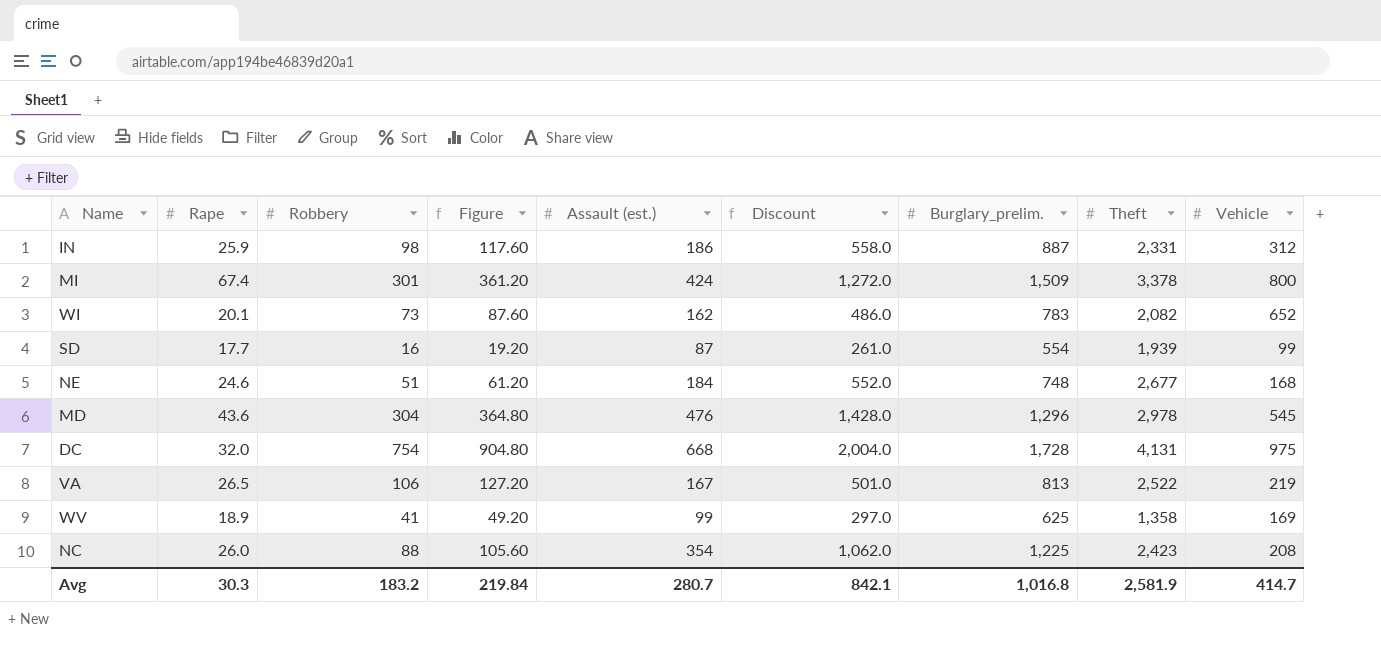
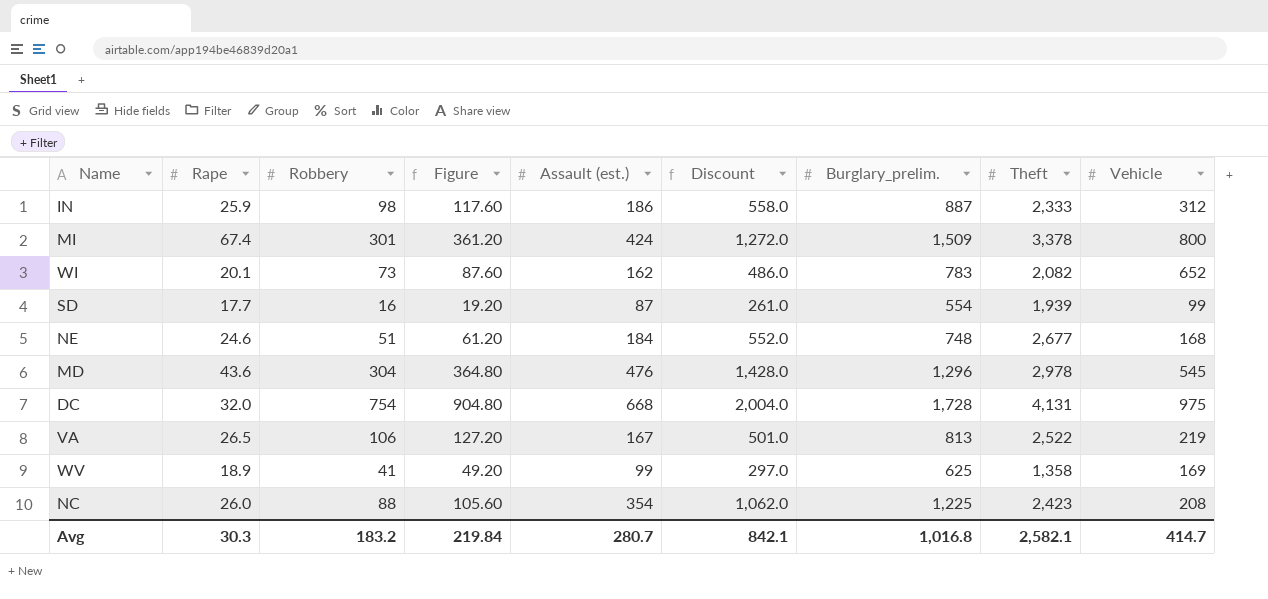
IN | Theft: 2,331 -> 2,333
Avg | Theft: 2,581.9 -> 2,582.1

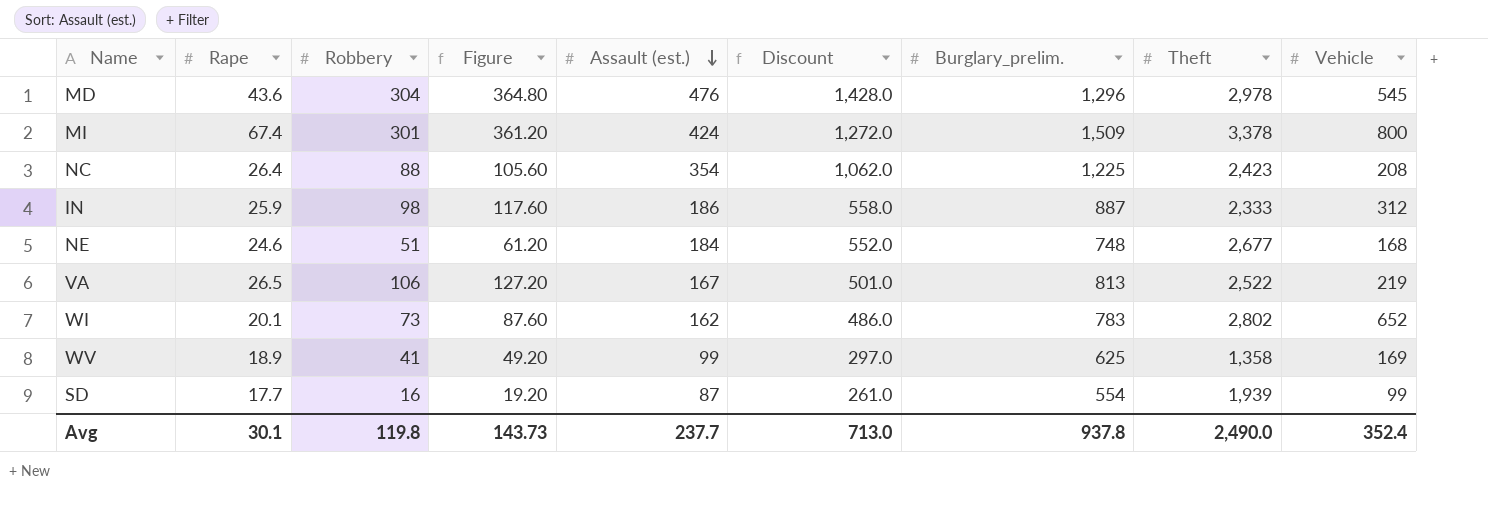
row order: none -> Assault (est.) descending
row DC: 32.0 | 754 | 904.80 | 668 | 2,004.0 | 1,728 | 4,131 | 975 -> none
NC | Rape: 26.0 -> 26.4
WI | Theft: 2,082 -> 2,802
Avg | Rape: 30.3 -> 30.1
Avg | Robbery: 183.2 -> 119.8
Avg | Figure: 219.84 -> 143.73
Avg | Assault (est.): 280.7 -> 237.7
Avg | Discount: 842.1 -> 713.0
Avg | Burglary_prelim.: 1,016.8 -> 937.8
Avg | Theft: 2,582.1 -> 2,490.0
Avg | Vehicle: 414.7 -> 352.4

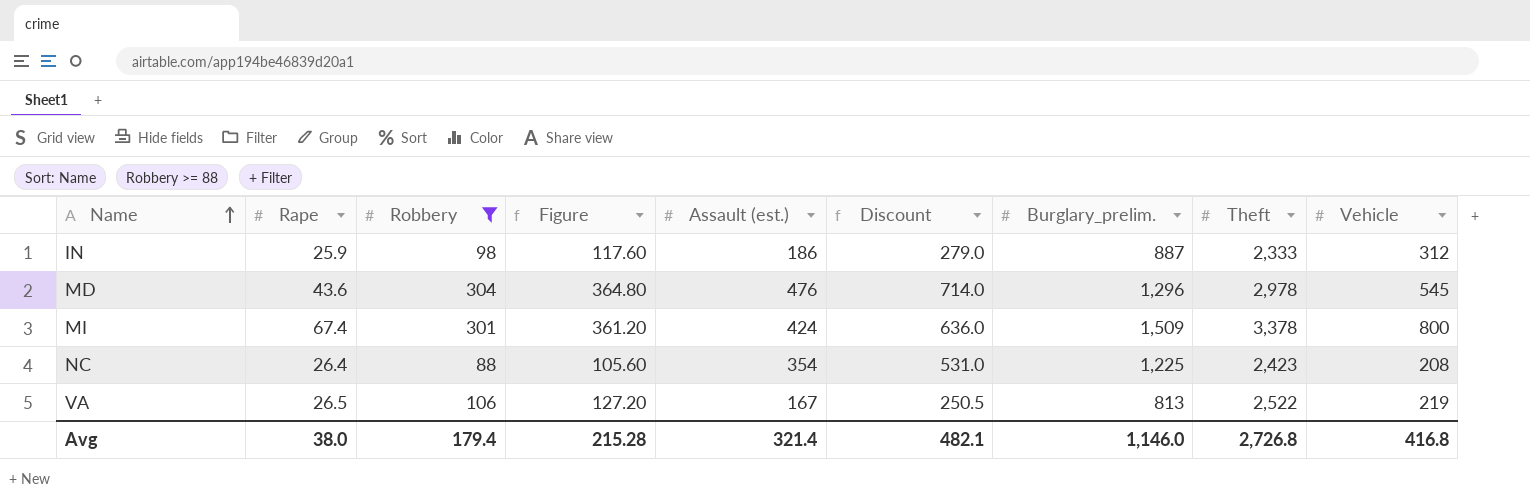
filter: none -> Robbery >= 88
row order: Assault (est.) descending -> Name ascending
column Discount | formula: [Assault (est.)] * 3 -> [Assault (est.)] * 1.5
Avg | Rape: 30.1 -> 38.0
Avg | Robbery: 119.8 -> 179.4
Avg | Figure: 143.73 -> 215.28
Avg | Assault (est.): 237.7 -> 321.4
Avg | Discount: 713.0 -> 482.1
Avg | Burglary_prelim.: 937.8 -> 1,146.0
Avg | Theft: 2,490.0 -> 2,726.8
Avg | Vehicle: 352.4 -> 416.8

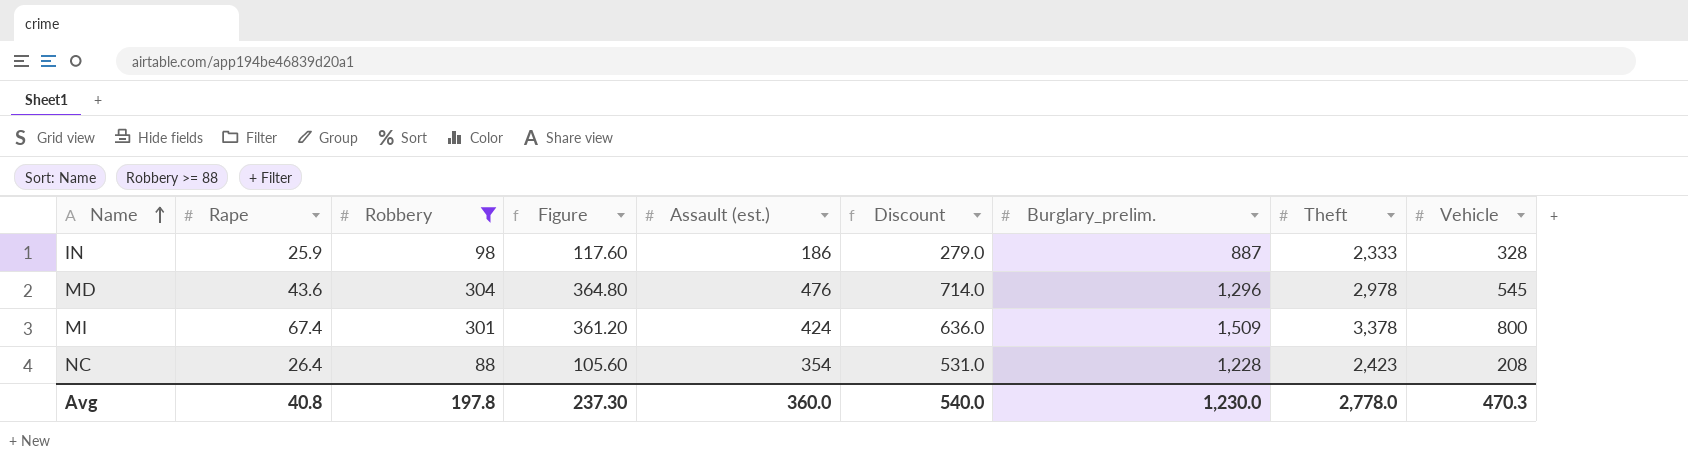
row VA: 26.5 | 106 | 127.20 | 167 | 250.5 | 813 | 2,522 | 219 -> none
IN | Vehicle: 312 -> 328
NC | Burglary_prelim.: 1,225 -> 1,228
Avg | Rape: 38.0 -> 40.8
Avg | Robbery: 179.4 -> 197.8
Avg | Figure: 215.28 -> 237.30
Avg | Assault (est.): 321.4 -> 360.0
Avg | Discount: 482.1 -> 540.0
Avg | Burglary_prelim.: 1,146.0 -> 1,230.0
Avg | Theft: 2,726.8 -> 2,778.0
Avg | Vehicle: 416.8 -> 470.3

